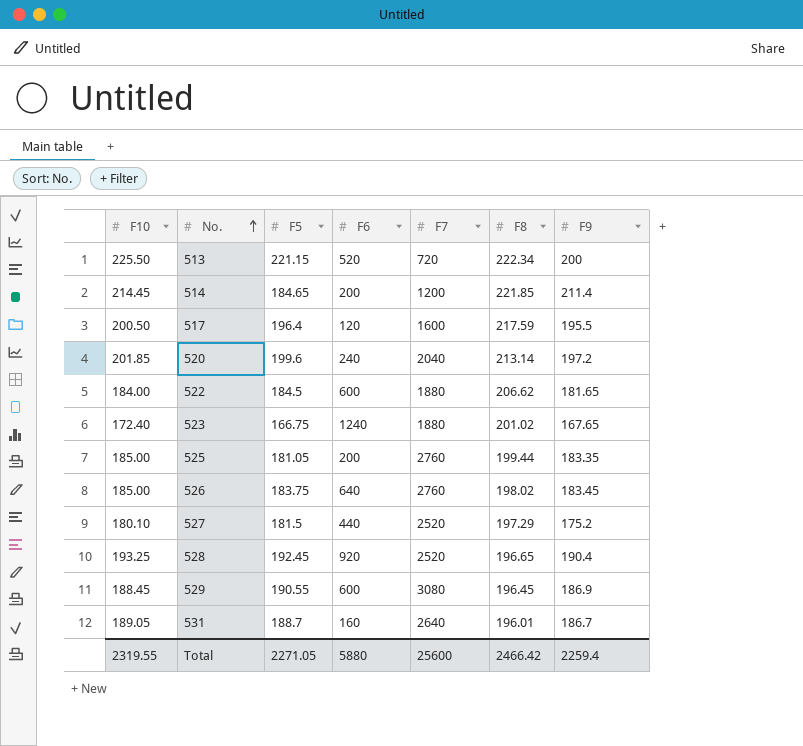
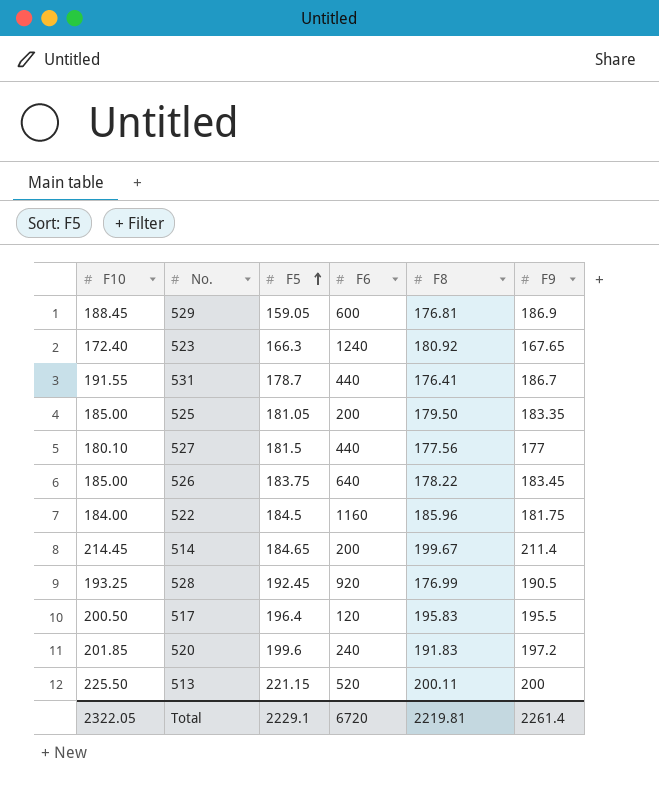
row order: No. ascending -> F5 ascending
column F7 | position: 5 -> none
529 | F5: 190.55 -> 159.05
529 | F8: 196.45 -> 176.81
523 | F5: 166.75 -> 166.3
523 | F8: 201.02 -> 180.92
531 | F10: 189.05 -> 191.55
531 | F5: 188.7 -> 178.7
531 | F6: 160 -> 440
531 | F8: 196.01 -> 176.41
525 | F8: 199.44 -> 179.50
527 | F8: 197.29 -> 177.56
527 | F9: 175.2 -> 177
526 | F8: 198.02 -> 178.22
522 | F6: 600 -> 1160
522 | F8: 206.62 -> 185.96
522 | F9: 181.65 -> 181.75
514 | F8: 221.85 -> 199.67
528 | F8: 196.65 -> 176.99
528 | F9: 190.4 -> 190.5
517 | F8: 217.59 -> 195.83
520 | F8: 213.14 -> 191.83
513 | F8: 222.34 -> 200.11
Total | F10: 2319.55 -> 2322.05
Total | F5: 2271.05 -> 2229.1
Total | F6: 5880 -> 6720
Total | F8: 2466.42 -> 2219.81
Total | F9: 2259.4 -> 2261.4

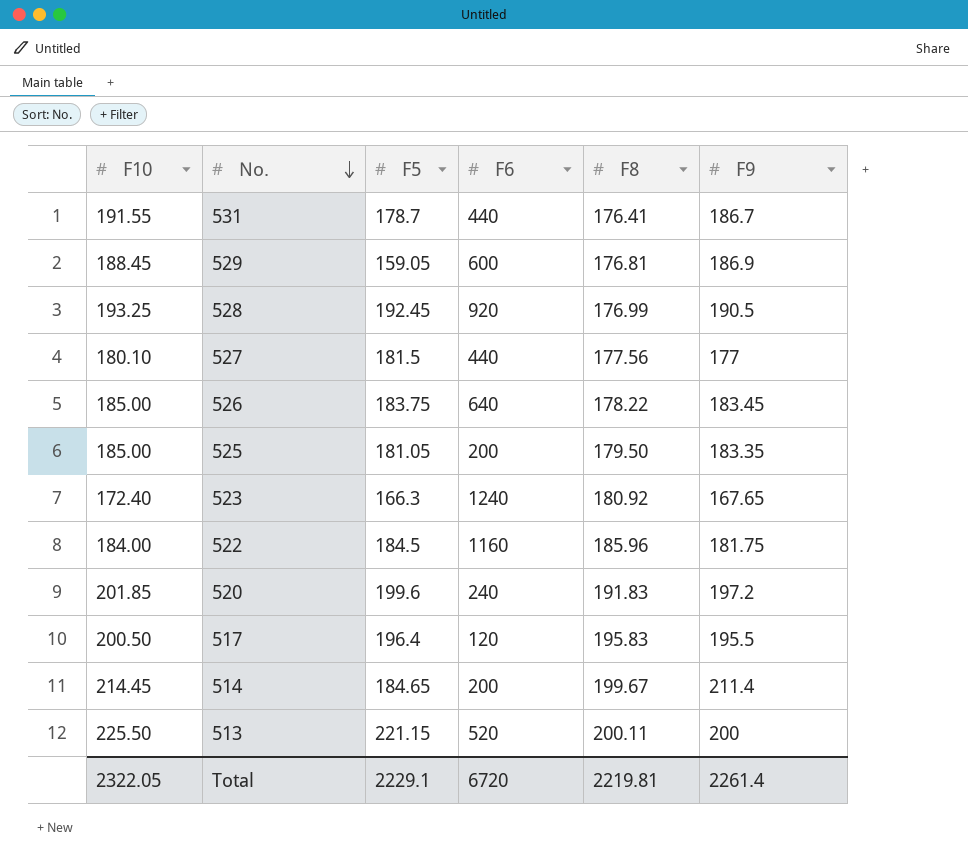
row order: F5 ascending -> No. descending

